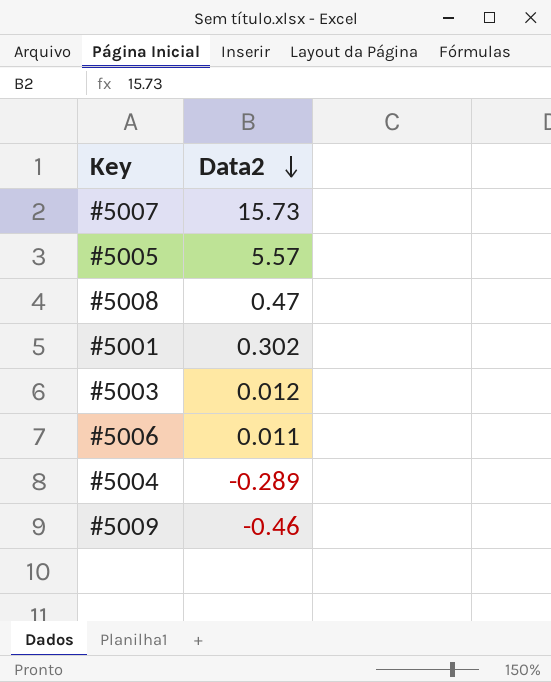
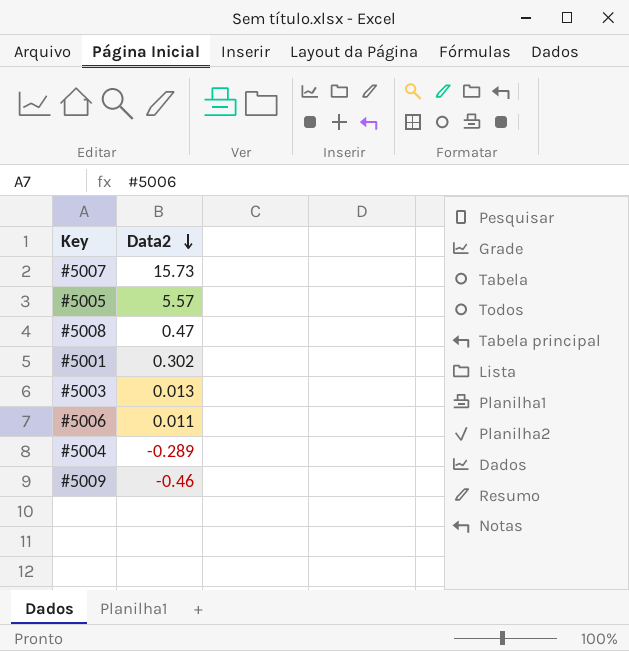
#5003 | Data2: 0.012 -> 0.013

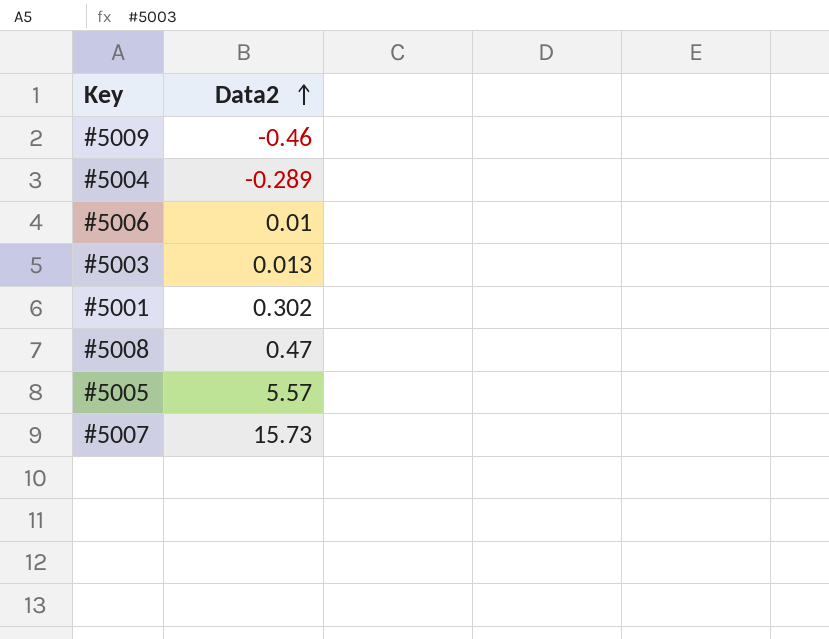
row order: Data2 descending -> Data2 ascending
#5006 | Data2: 0.011 -> 0.01

